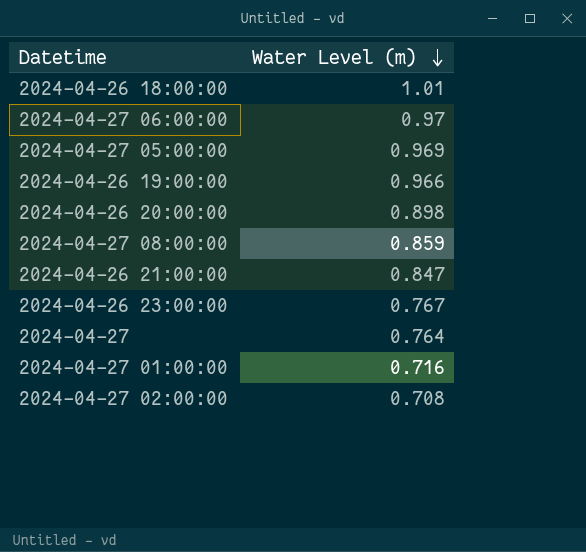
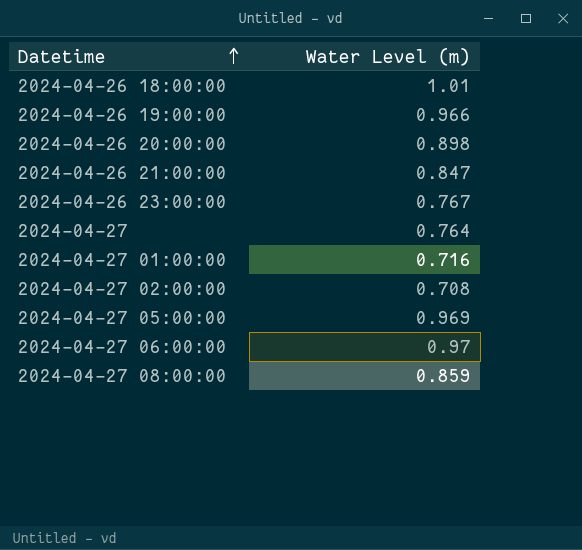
row order: Water Level (m) descending -> Datetime ascending

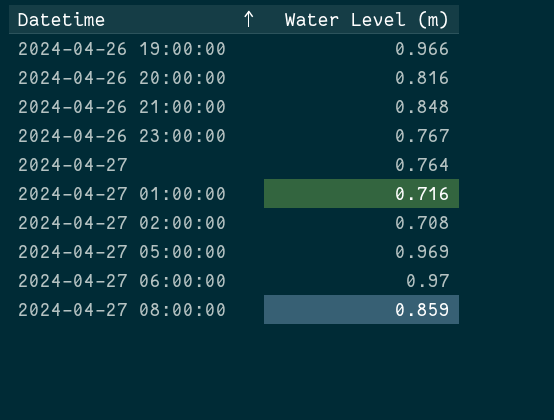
row 2024-04-26 18:00:00: 1.01 -> none
2024-04-26 20:00:00 | Water Level (m): 0.898 -> 0.816
2024-04-26 21:00:00 | Water Level (m): 0.847 -> 0.848

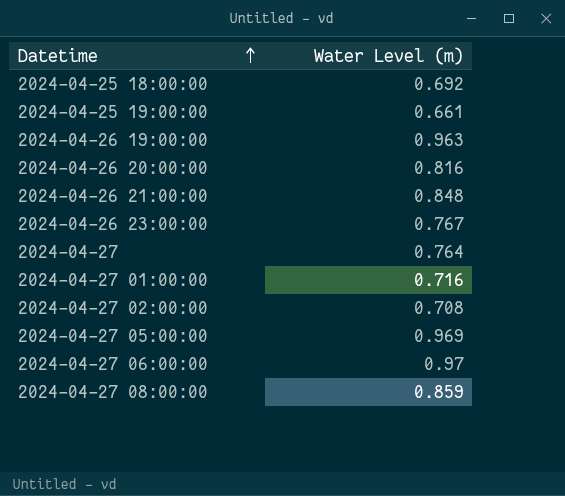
row 2024-04-25 18:00:00: none -> 0.692
row 2024-04-25 19:00:00: none -> 0.661
2024-04-26 19:00:00 | Water Level (m): 0.966 -> 0.963

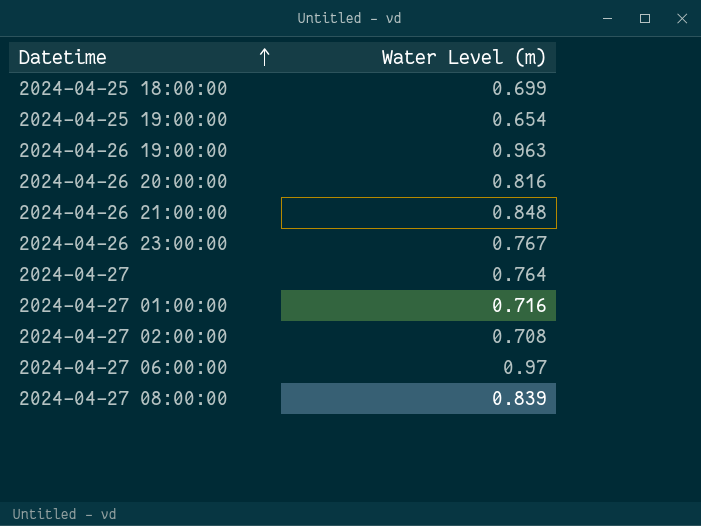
row 2024-04-27 05:00:00: 0.969 -> none
2024-04-25 18:00:00 | Water Level (m): 0.692 -> 0.699
2024-04-25 19:00:00 | Water Level (m): 0.661 -> 0.654
2024-04-27 08:00:00 | Water Level (m): 0.859 -> 0.839

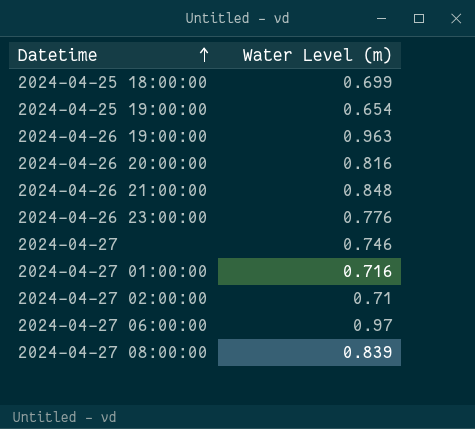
2024-04-26 23:00:00 | Water Level (m): 0.767 -> 0.776
2024-04-27 | Water Level (m): 0.764 -> 0.746
2024-04-27 02:00:00 | Water Level (m): 0.708 -> 0.71

